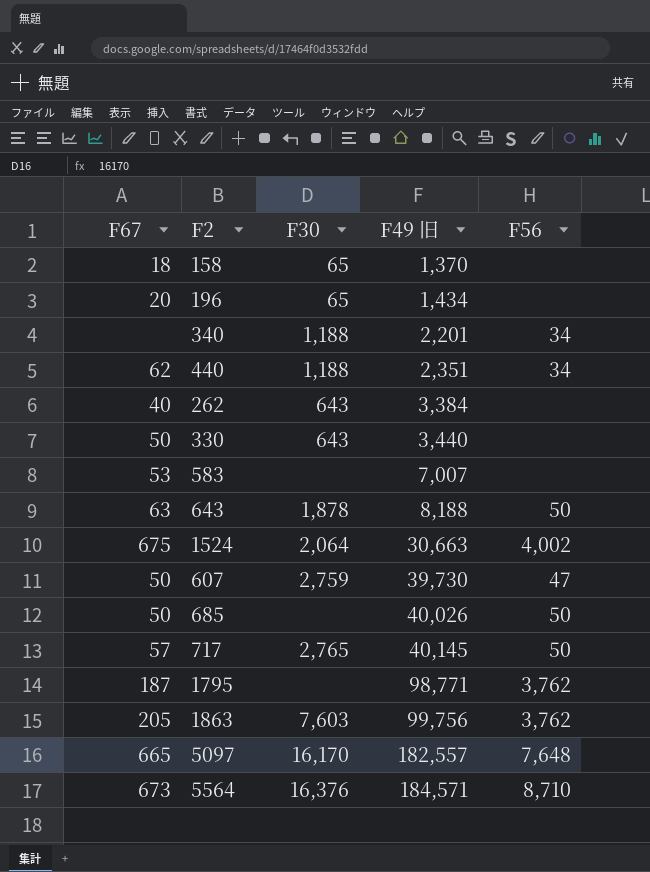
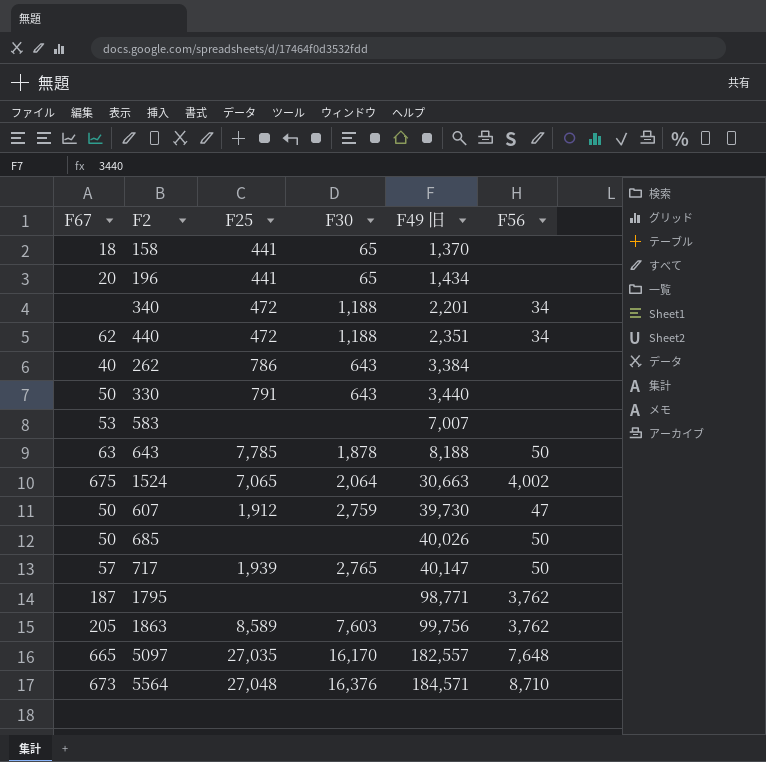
column F25 | position: none -> 3
717 | F49 旧: 40,145 -> 40,147

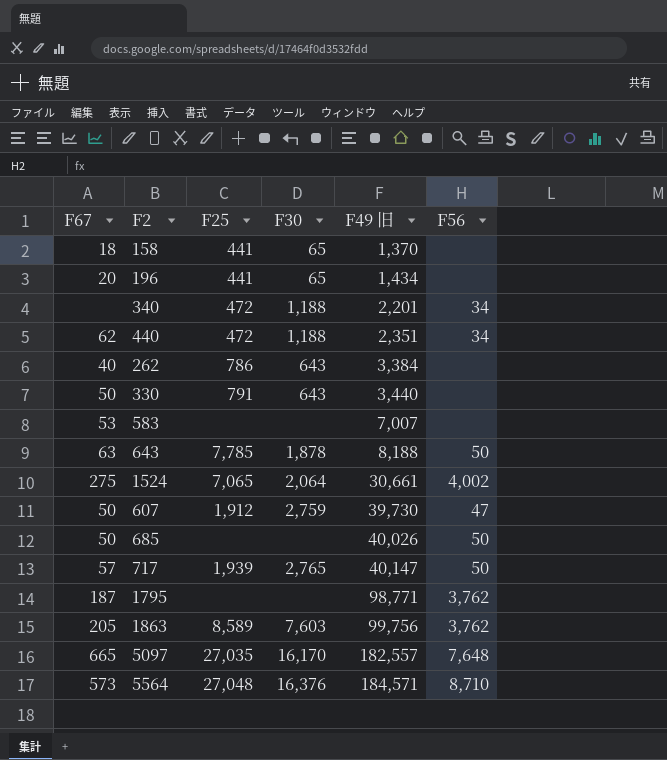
1524 | F67: 675 -> 275
1524 | F49 旧: 30,663 -> 30,661
5564 | F67: 673 -> 573

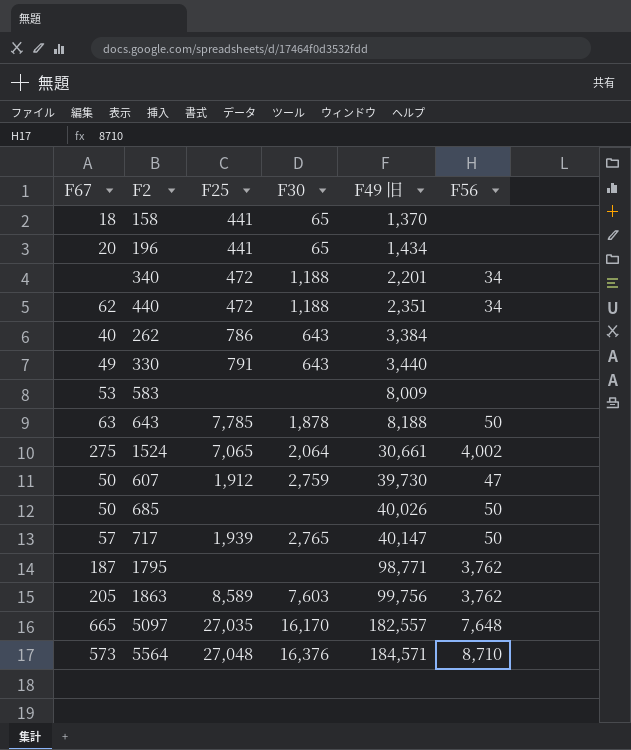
330 | F67: 50 -> 49
583 | F49 旧: 7,007 -> 8,009

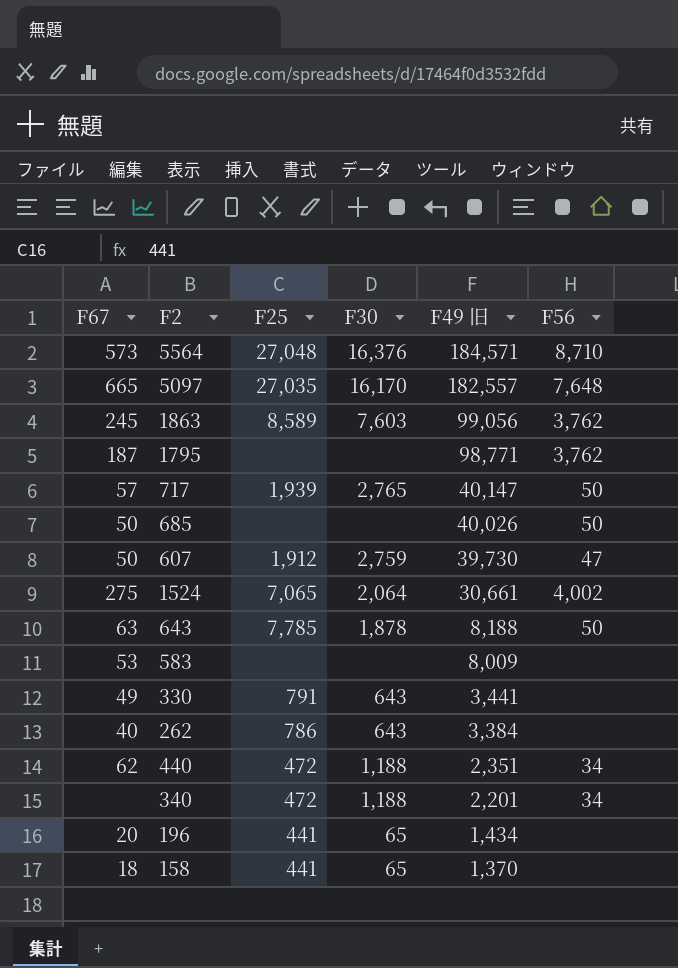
row order: F49 旧 ascending -> F49 旧 descending
1863 | F67: 205 -> 245
1863 | F49 旧: 99,756 -> 99,056
330 | F49 旧: 3,440 -> 3,441

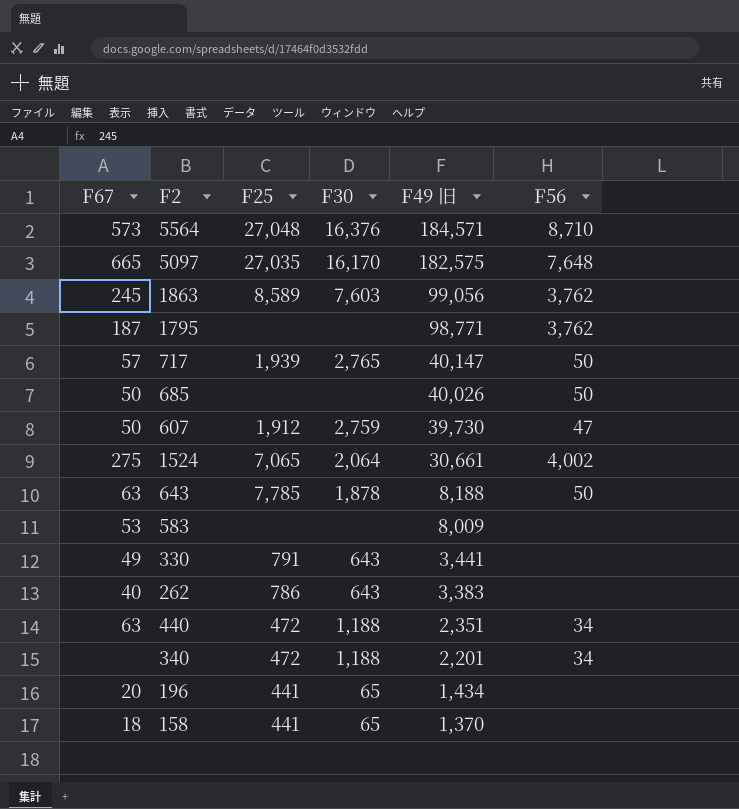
5097 | F49 旧: 182,557 -> 182,575
262 | F49 旧: 3,384 -> 3,383
440 | F67: 62 -> 63

